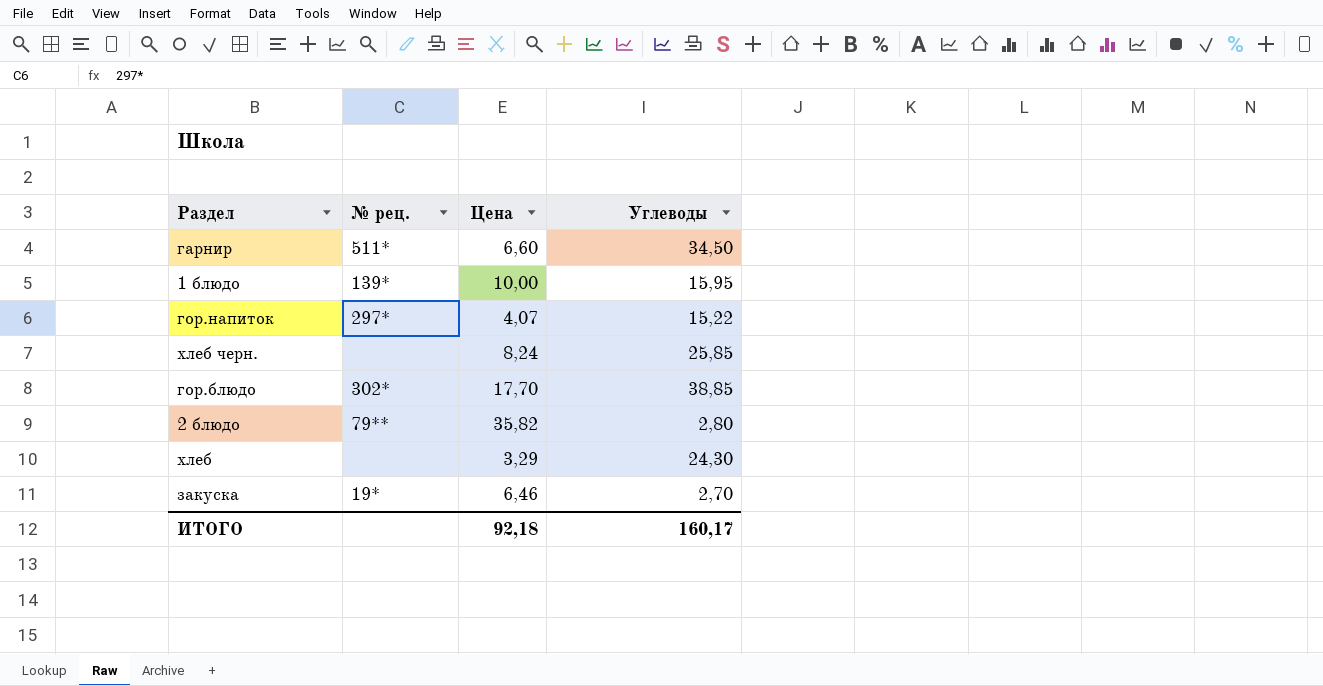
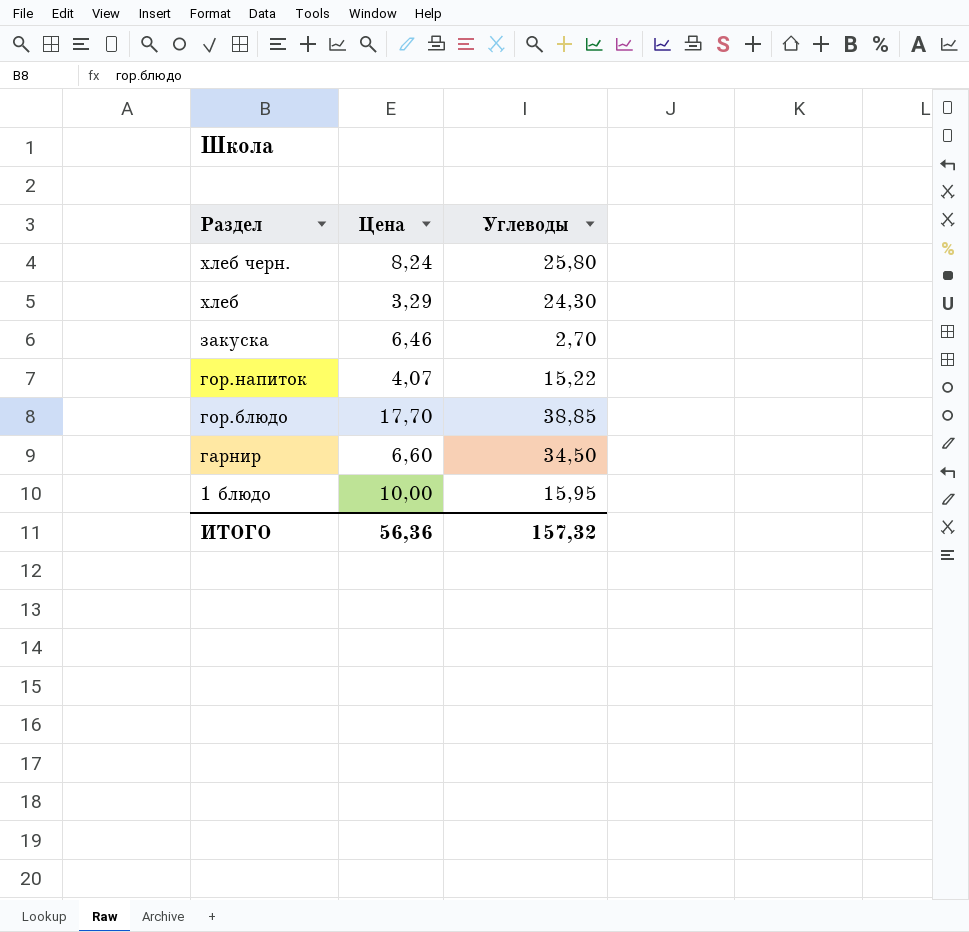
row order: none -> Раздел descending
column № рец. | position: 2 -> none
row 2 блюдо: 79** | 35,82 | 2,80 -> none
хлеб черн. | Углеводы: 25,85 -> 25,80
ИТОГО | Цена: 92,18 -> 56,36
ИТОГО | Углеводы: 160,17 -> 157,32

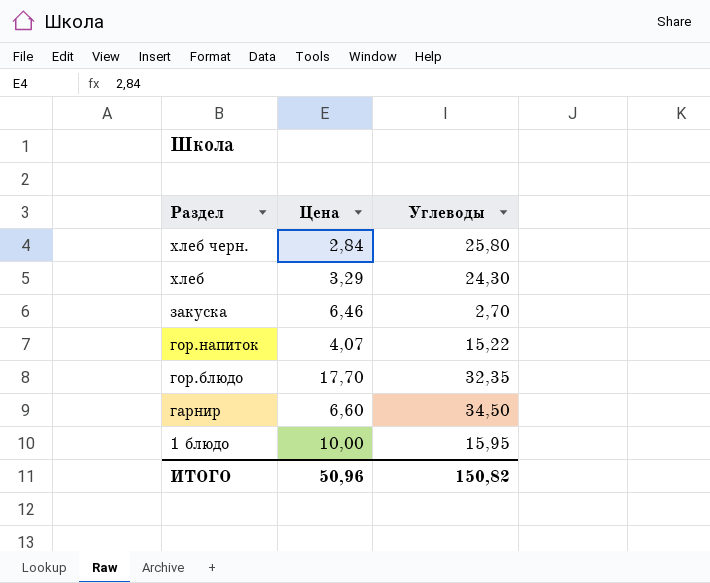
хлеб черн. | Цена: 8,24 -> 2,84
гор.блюдо | Углеводы: 38,85 -> 32,35
ИТОГО | Цена: 56,36 -> 50,96
ИТОГО | Углеводы: 157,32 -> 150,82

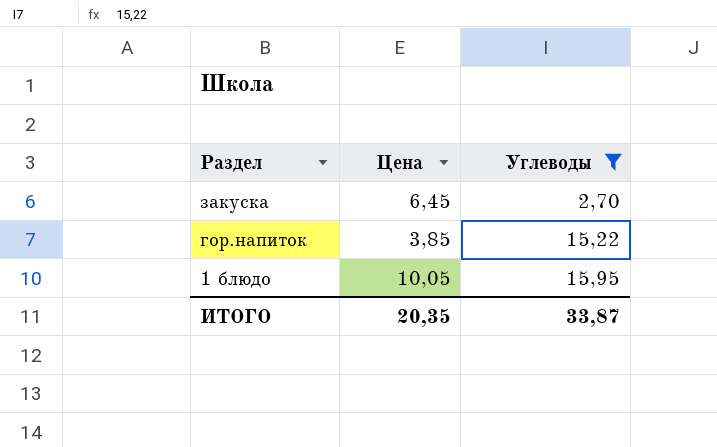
filter: none -> Углеводы <= 15,95
закуска | Цена: 6,46 -> 6,45
гор.напиток | Цена: 4,07 -> 3,85
1 блюдо | Цена: 10,00 -> 10,05
ИТОГО | Цена: 50,96 -> 20,35
ИТОГО | Углеводы: 150,82 -> 33,87

